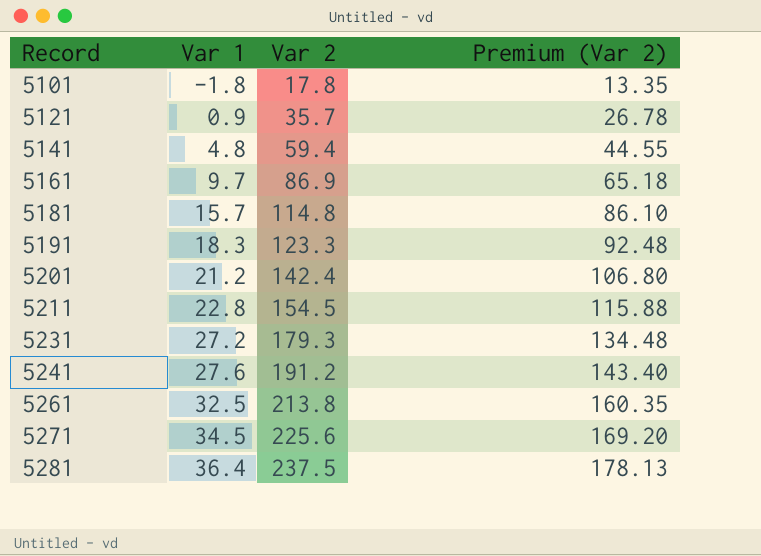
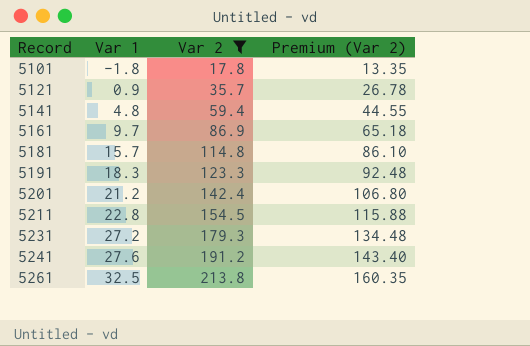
filter: none -> Var 2 <= 213.8

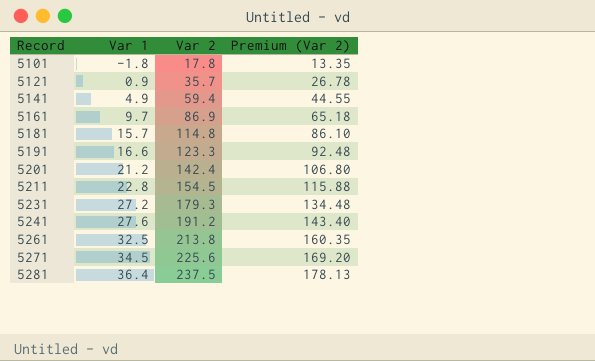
filter: Var 2 <= 213.8 -> none
5141 | Var 1: 4.8 -> 4.9
5191 | Var 1: 18.3 -> 16.6

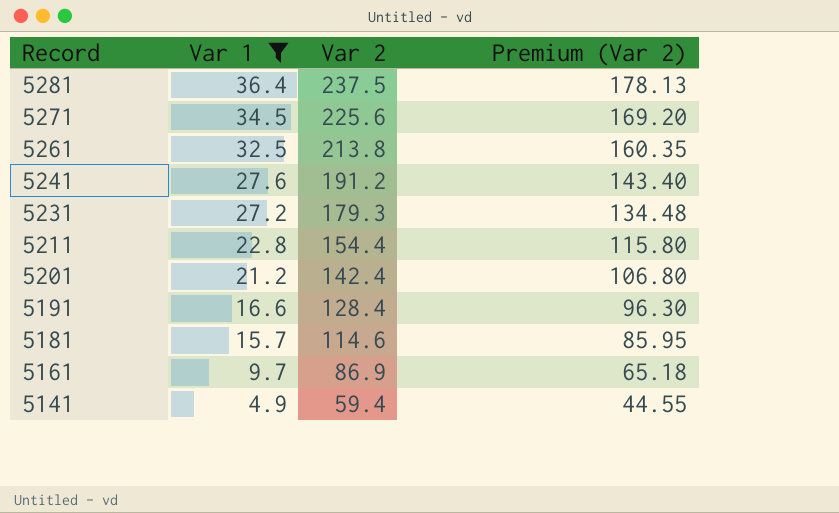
filter: none -> Var 1 >= 4.9
row order: Record ascending -> Record descending
5211 | Var 2: 154.5 -> 154.4
5211 | Premium (Var 2): 115.88 -> 115.80
5191 | Var 2: 123.3 -> 128.4
5191 | Premium (Var 2): 92.48 -> 96.30
5181 | Var 2: 114.8 -> 114.6
5181 | Premium (Var 2): 86.10 -> 85.95

